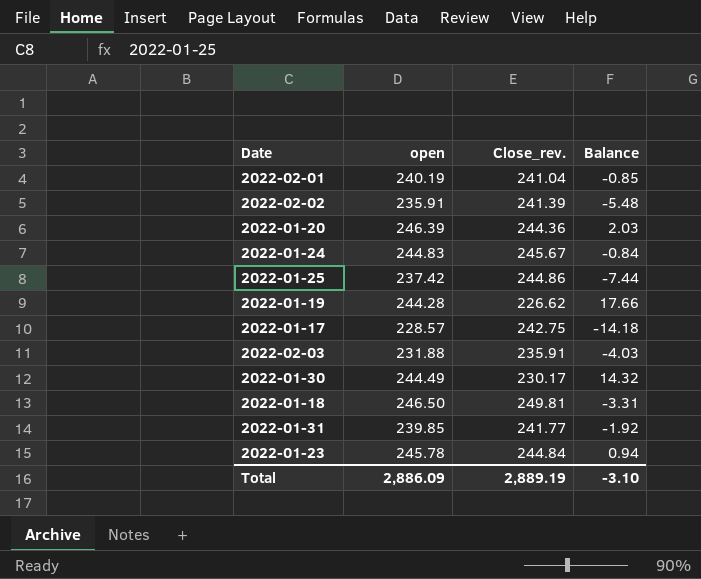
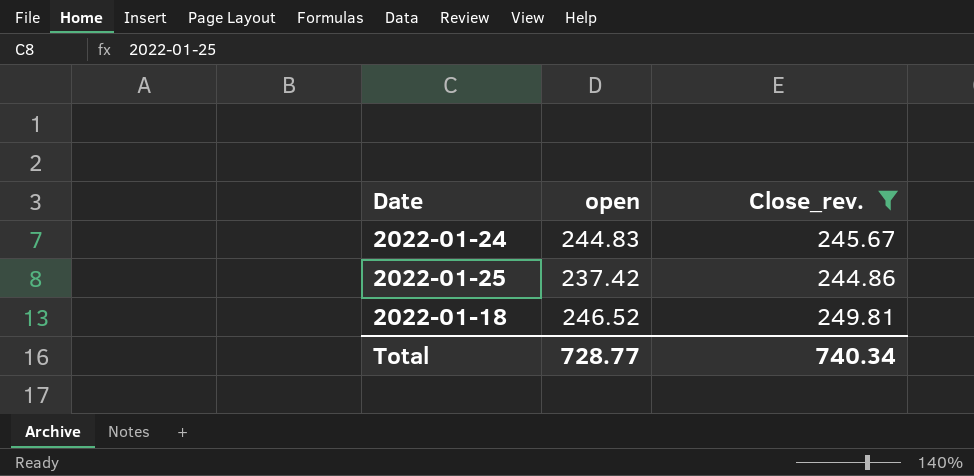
filter: none -> Close_rev. >= 244.86
column Balance | formula: [open] - [Close_rev.] -> none
2022-01-18 | open: 246.50 -> 246.52
Total | open: 2,886.09 -> 728.77
Total | Close_rev.: 2,889.19 -> 740.34

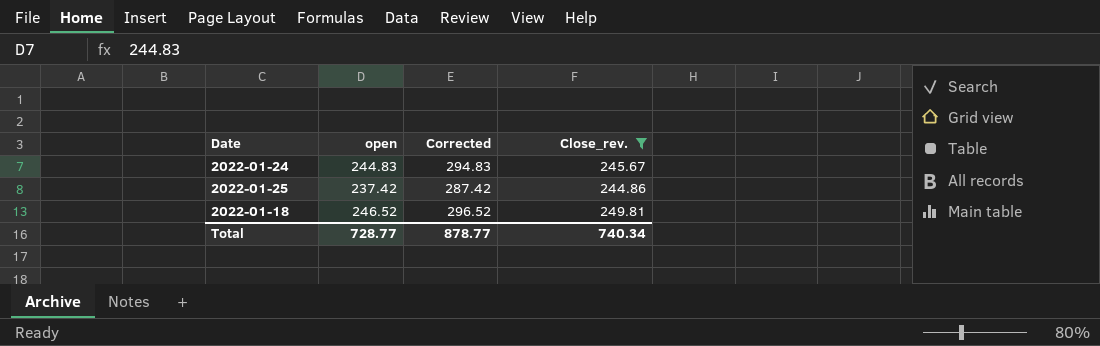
column Corrected | formula: none -> [open] + 50

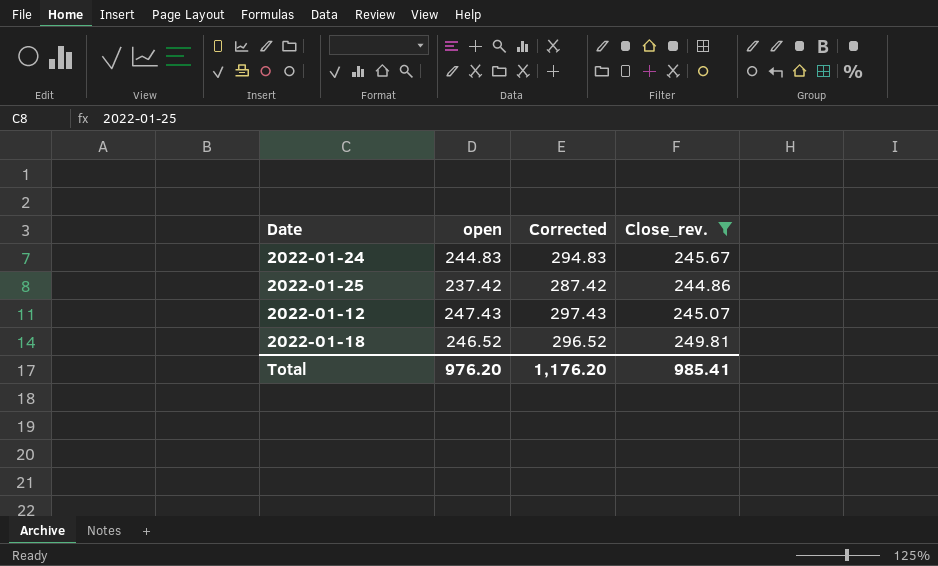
row 2022-01-12: none -> 247.43 | 297.43 | 245.07
Total | open: 728.77 -> 976.20
Total | Corrected: 878.77 -> 1,176.20
Total | Close_rev.: 740.34 -> 985.41

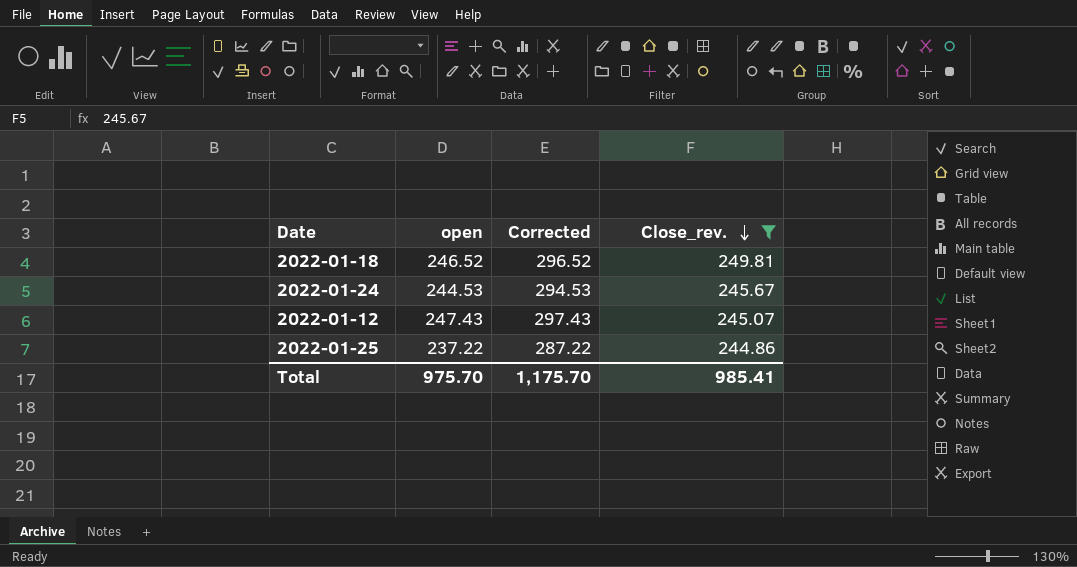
row order: none -> Close_rev. descending
2022-01-24 | open: 244.83 -> 244.53
2022-01-24 | Corrected: 294.83 -> 294.53
2022-01-25 | open: 237.42 -> 237.22
2022-01-25 | Corrected: 287.42 -> 287.22
Total | open: 976.20 -> 975.70
Total | Corrected: 1,176.20 -> 1,175.70

